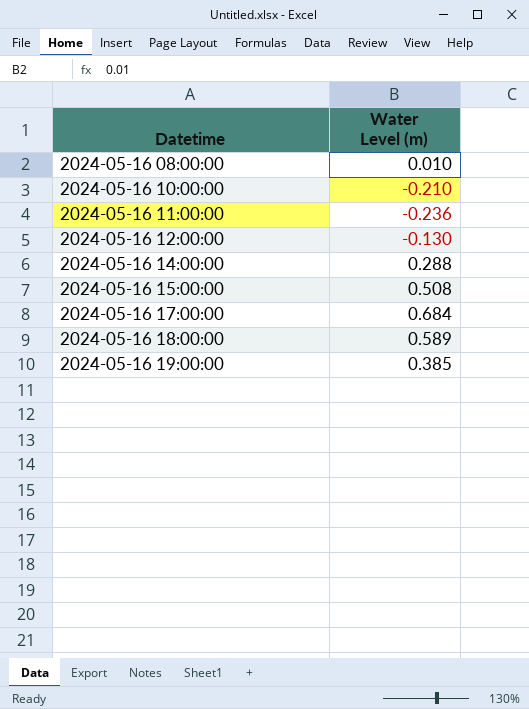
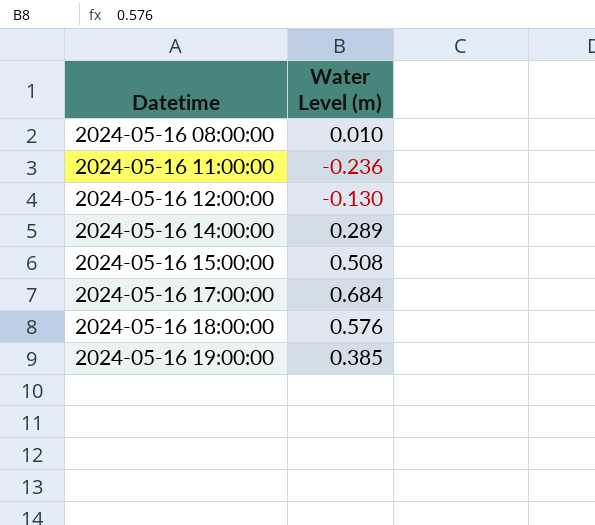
row 2024-05-16 10:00:00: -0.210 -> none
2024-05-16 14:00:00 | Water Level (m): 0.288 -> 0.289
2024-05-16 18:00:00 | Water Level (m): 0.589 -> 0.576

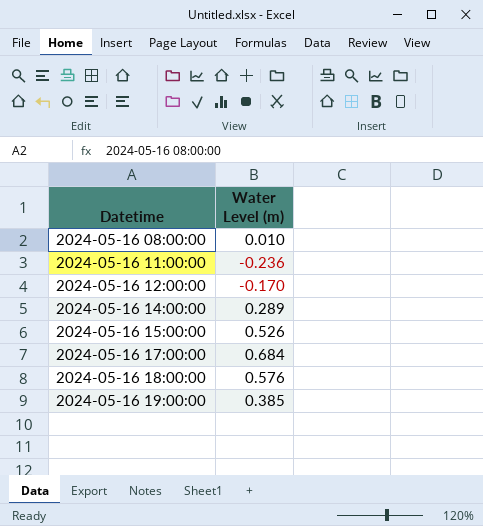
2024-05-16 12:00:00 | Water Level (m): -0.130 -> -0.170
2024-05-16 15:00:00 | Water Level (m): 0.508 -> 0.526

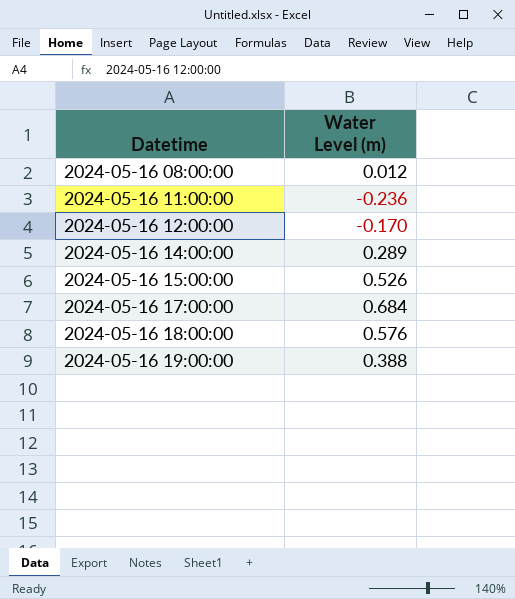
2024-05-16 08:00:00 | Water Level (m): 0.010 -> 0.012
2024-05-16 19:00:00 | Water Level (m): 0.385 -> 0.388

